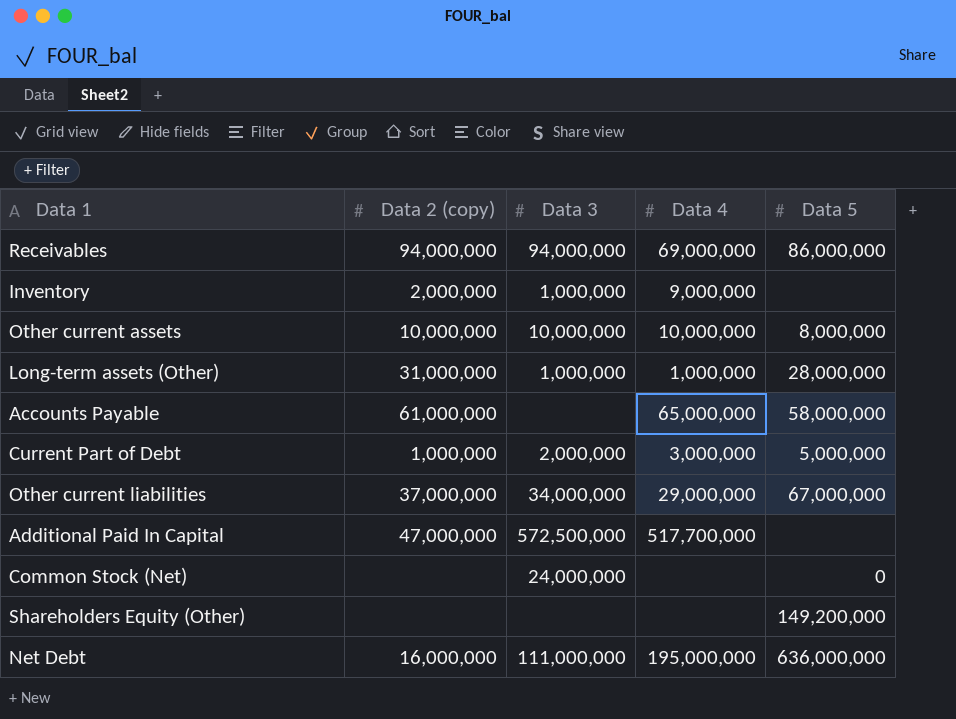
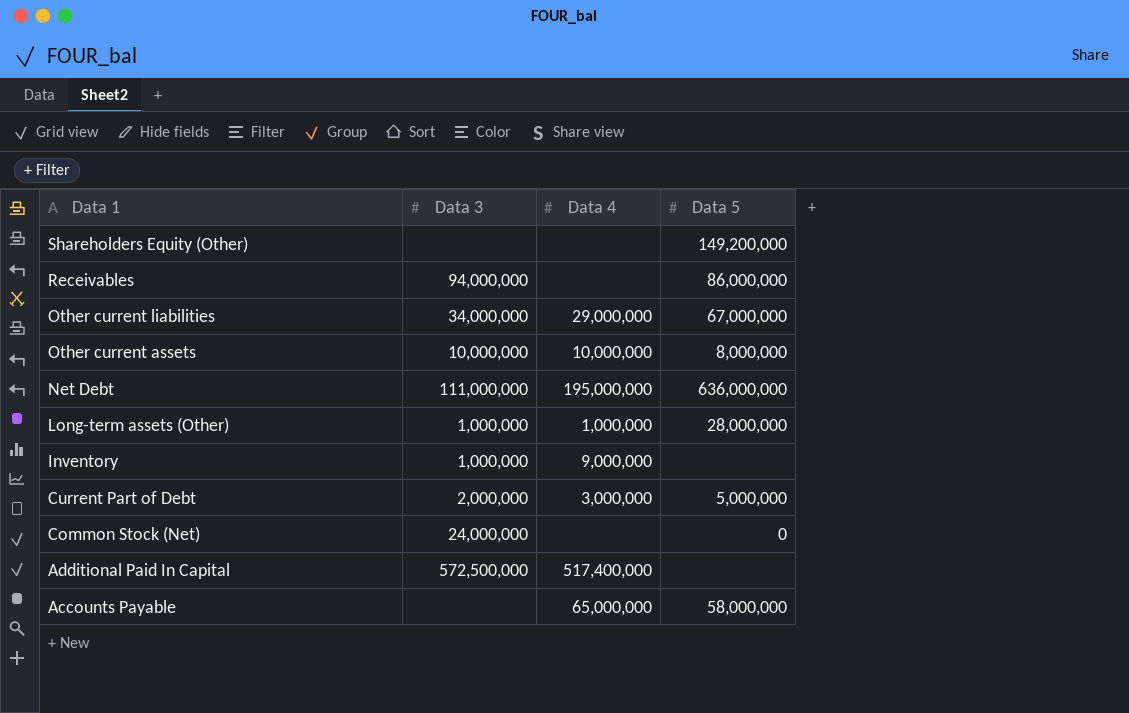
row order: none -> Data 1 descending
column Data 2 (copy) | position: 2 -> none
Receivables | Data 4: 69,000,000 -> none
Additional Paid In Capital | Data 4: 517,700,000 -> 517,400,000

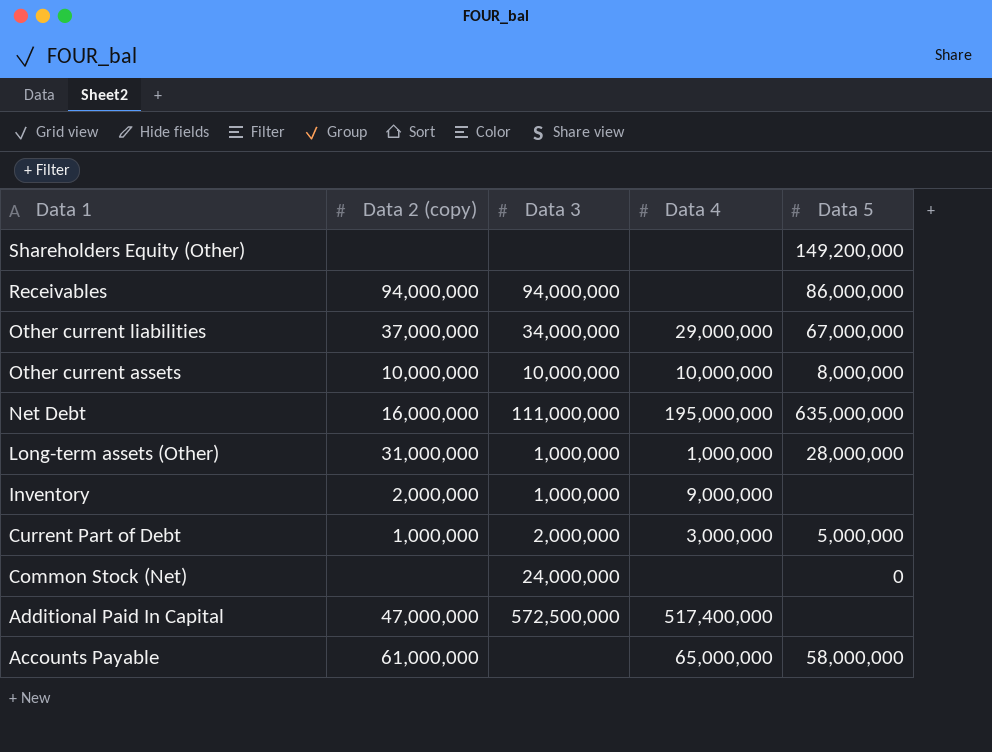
column Data 2 (copy) | position: none -> 2
Net Debt | Data 5: 636,000,000 -> 635,000,000

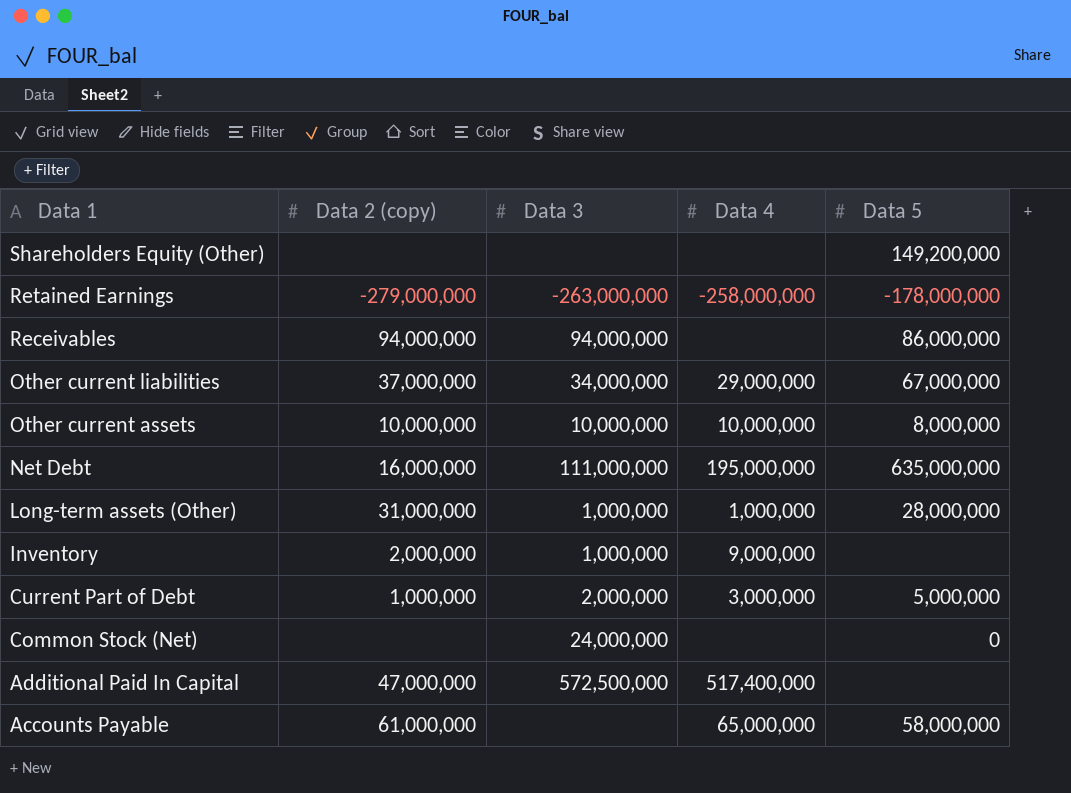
row Retained Earnings: none -> -279,000,000 | -263,000,000 | -258,000,000 | -178,000,000

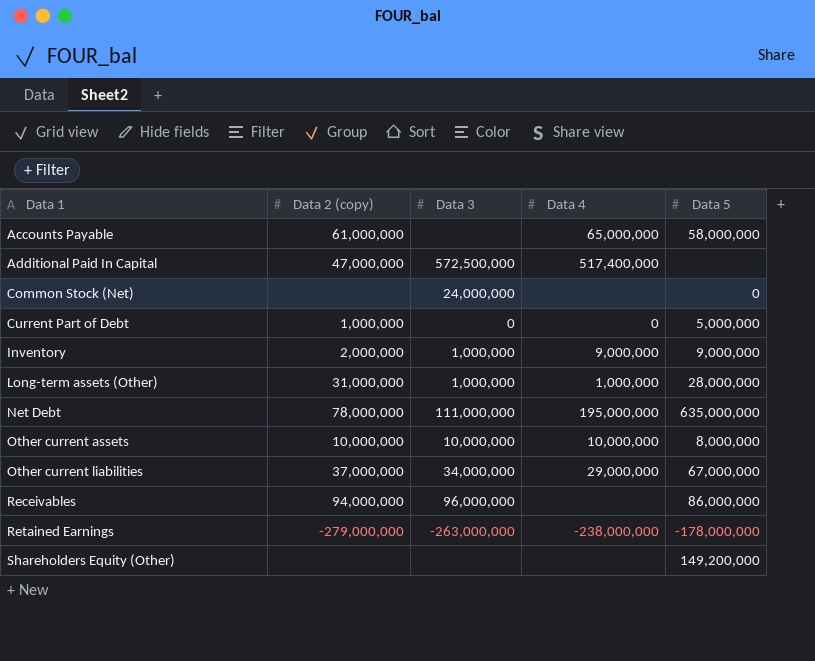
row order: Data 1 descending -> Data 1 ascending
Current Part of Debt | Data 3: 2,000,000 -> 0
Current Part of Debt | Data 4: 3,000,000 -> 0
Inventory | Data 5: none -> 9,000,000
Net Debt | Data 2 (copy): 16,000,000 -> 78,000,000
Receivables | Data 3: 94,000,000 -> 96,000,000
Retained Earnings | Data 4: -258,000,000 -> -238,000,000

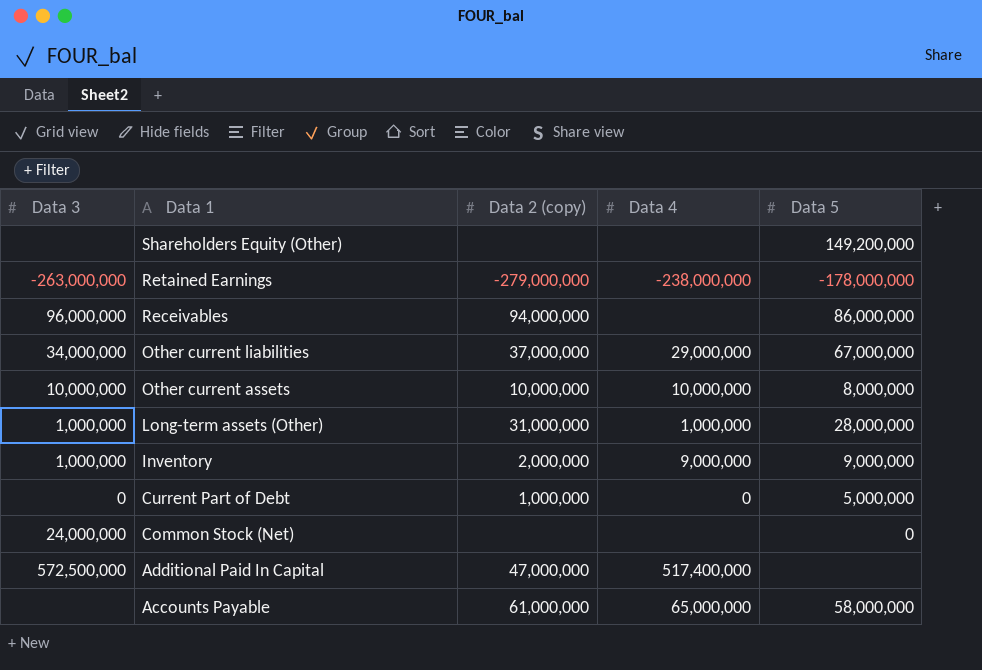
row order: Data 1 ascending -> Data 1 descending
column Data 3 | position: 3 -> 1
row Net Debt: 78,000,000 | 111,000,000 | 195,000,000 | 635,000,000 -> none

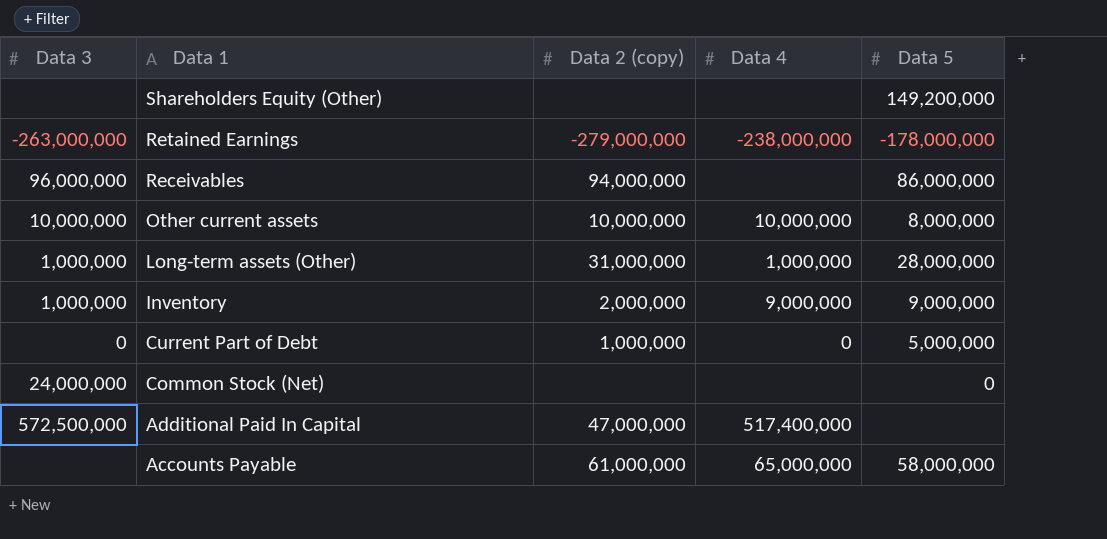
row Other current liabilities: 34,000,000 | 37,000,000 | 29,000,000 | 67,000,000 -> none

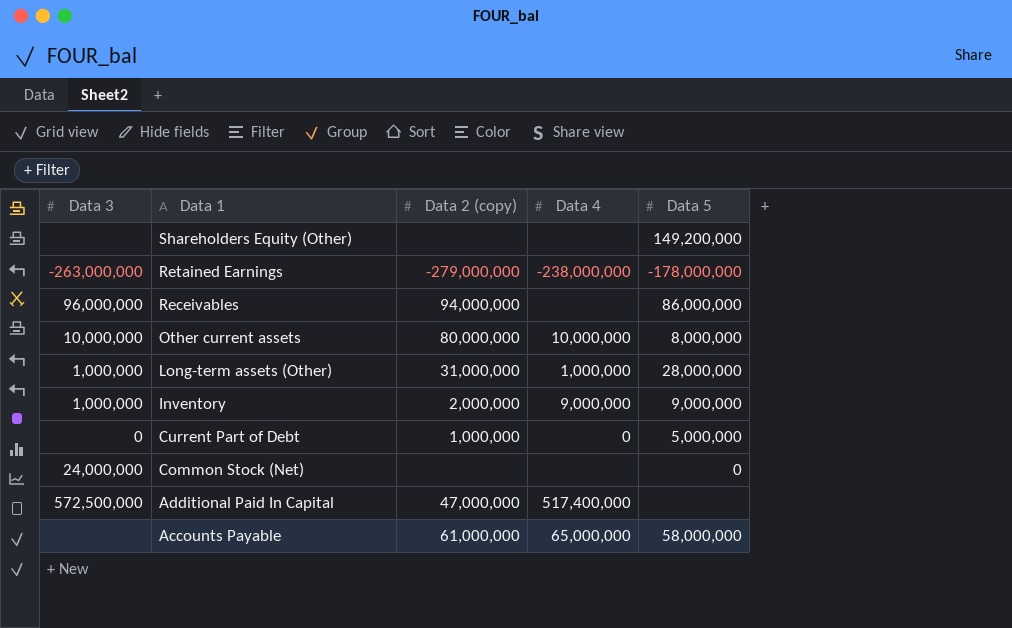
Other current assets | Data 2 (copy): 10,000,000 -> 80,000,000

